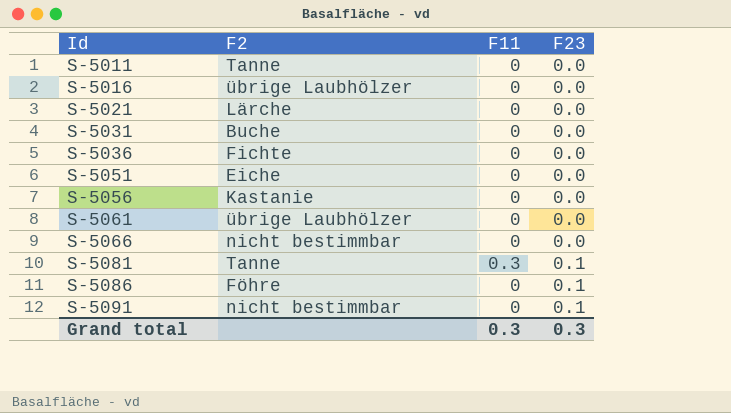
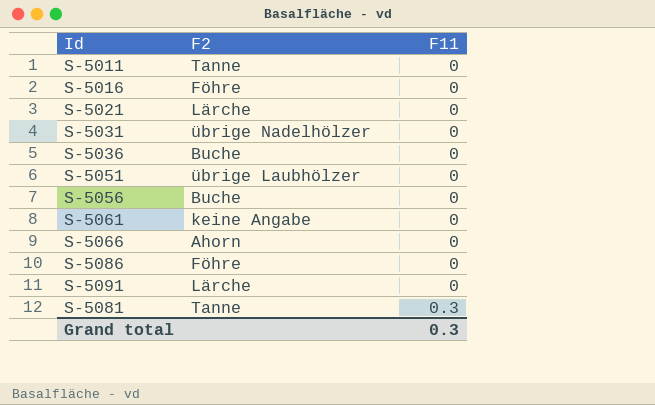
row order: Id ascending -> F11 ascending
column F23 | position: 4 -> none
S-5016 | F2: übrige Laubhölzer -> Föhre
S-5031 | F2: Buche -> übrige Nadelhölzer
S-5036 | F2: Fichte -> Buche
S-5051 | F2: Eiche -> übrige Laubhölzer
S-5056 | F2: Kastanie -> Buche
S-5061 | F2: übrige Laubhölzer -> keine Angabe
S-5066 | F2: nicht bestimmbar -> Ahorn
S-5091 | F2: nicht bestimmbar -> Lärche

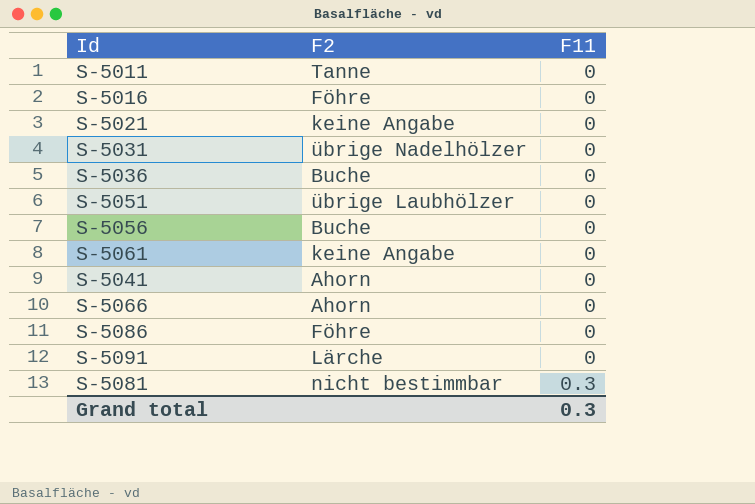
S-5021 | F2: Lärche -> keine Angabe
row S-5041: none -> Ahorn | 0
S-5081 | F2: Tanne -> nicht bestimmbar

